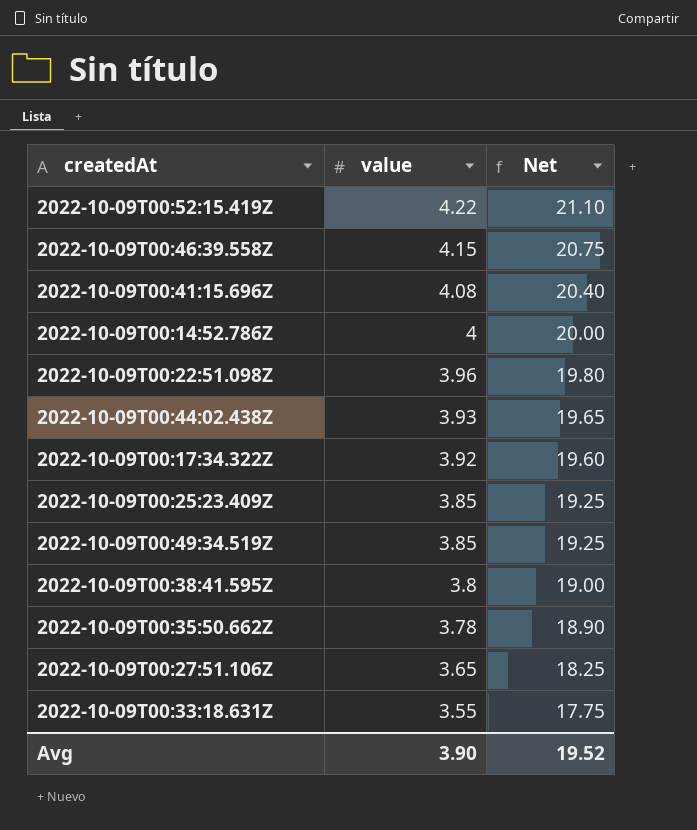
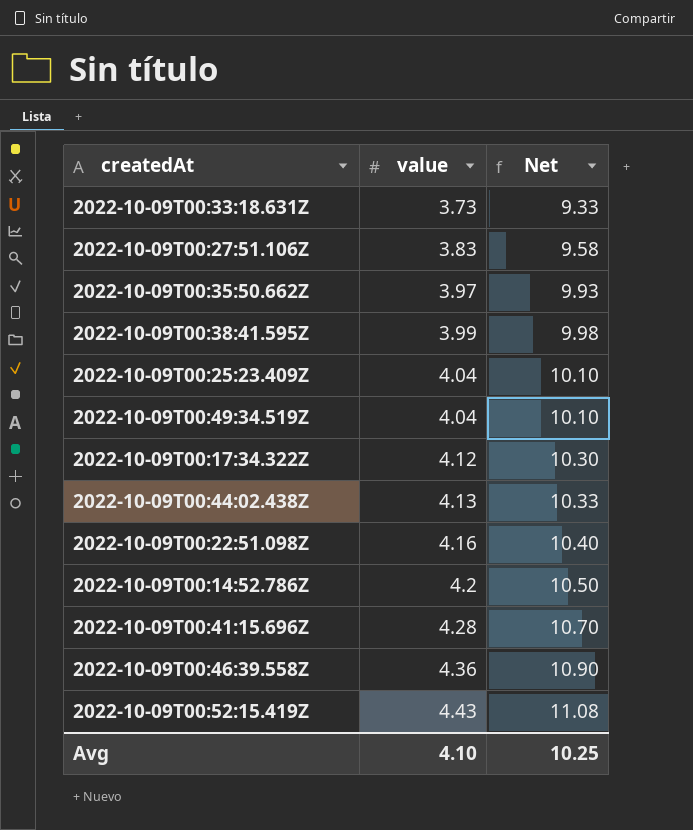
row order: value descending -> value ascending
column Net | formula: [value] * 5 -> [value] * 2.5
2022-10-09T00:33:18.631Z | value: 3.55 -> 3.73
2022-10-09T00:27:51.106Z | value: 3.65 -> 3.83
2022-10-09T00:35:50.662Z | value: 3.78 -> 3.97
2022-10-09T00:38:41.595Z | value: 3.8 -> 3.99
2022-10-09T00:25:23.409Z | value: 3.85 -> 4.04
2022-10-09T00:49:34.519Z | value: 3.85 -> 4.04
2022-10-09T00:17:34.322Z | value: 3.92 -> 4.12
2022-10-09T00:44:02.438Z | value: 3.93 -> 4.13
2022-10-09T00:22:51.098Z | value: 3.96 -> 4.16
2022-10-09T00:14:52.786Z | value: 4 -> 4.2
2022-10-09T00:41:15.696Z | value: 4.08 -> 4.28
2022-10-09T00:46:39.558Z | value: 4.15 -> 4.36
2022-10-09T00:52:15.419Z | value: 4.22 -> 4.43
Avg | value: 3.90 -> 4.10
Avg | Net: 19.52 -> 10.25

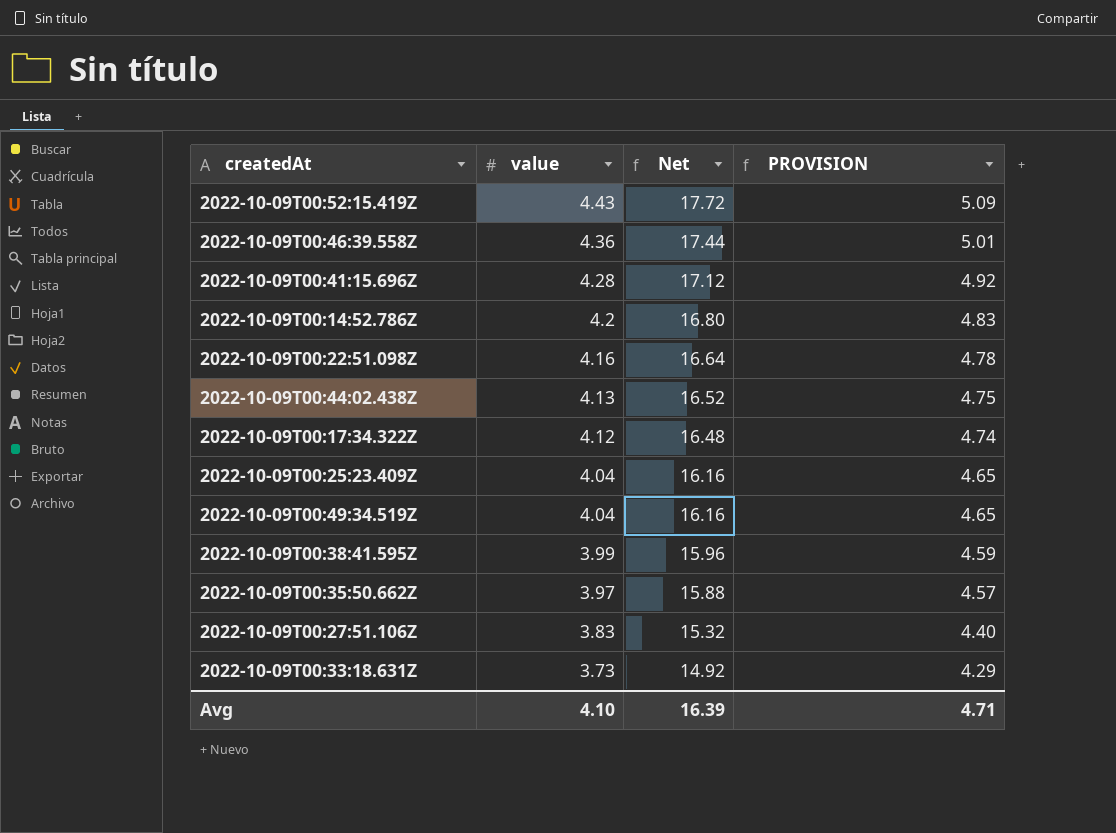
row order: value ascending -> value descending
column Net | formula: [value] * 2.5 -> [value] * 4
column PROVISION | formula: none -> [value] * 1.15
Avg | Net: 10.25 -> 16.39

